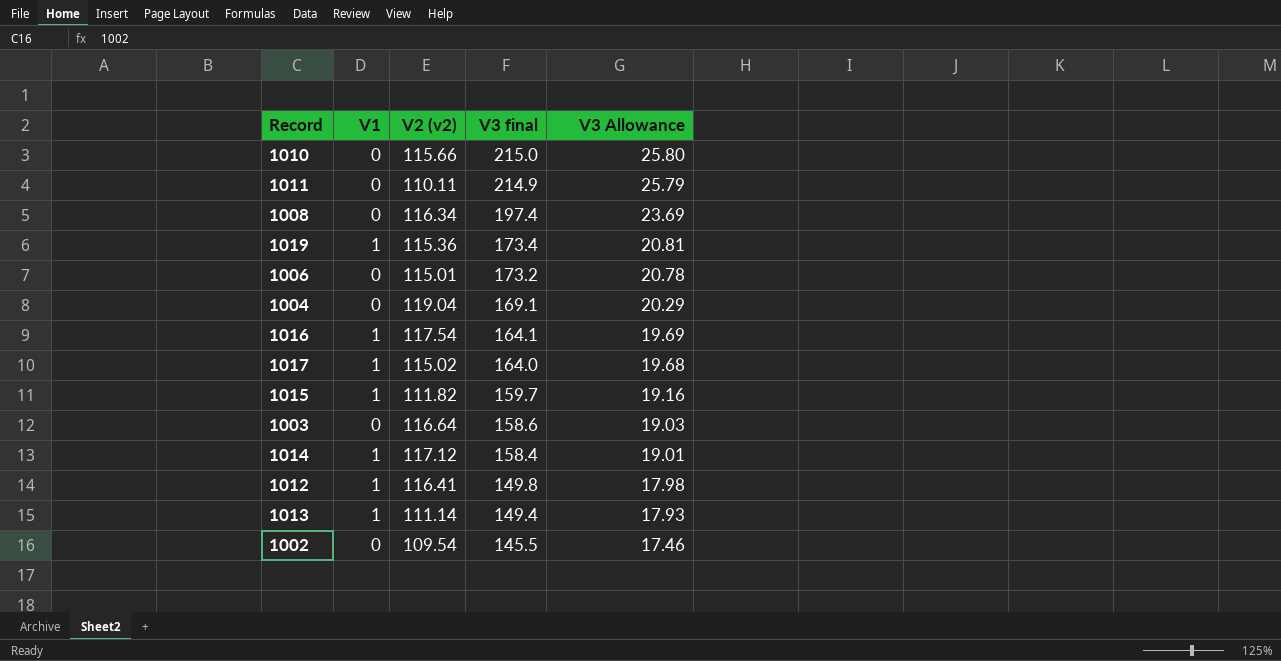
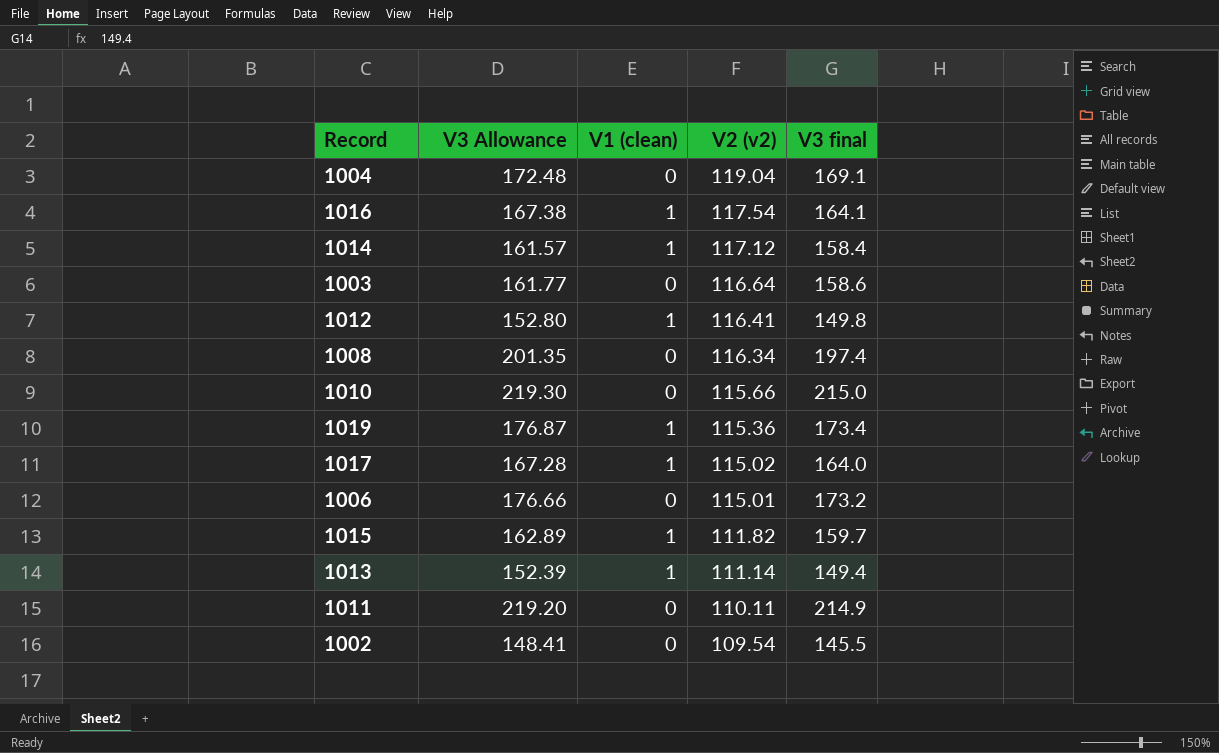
row order: V3 final descending -> V2 (v2) descending
column V3 Allowance | formula: [V3 final] * 0.12 -> [V3 final] * 1.02
column V3 Allowance | position: 5 -> 2
column name: V1 -> V1 (clean)

